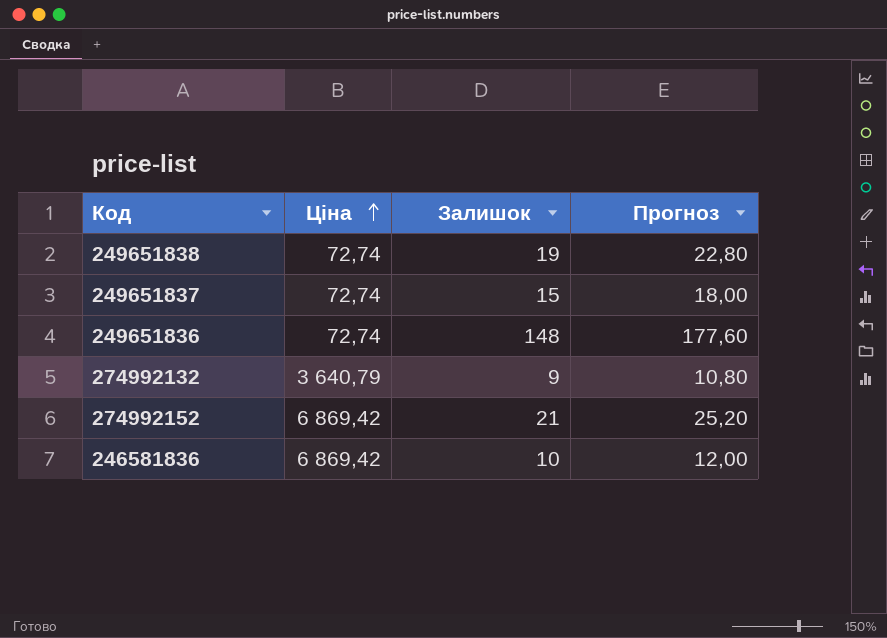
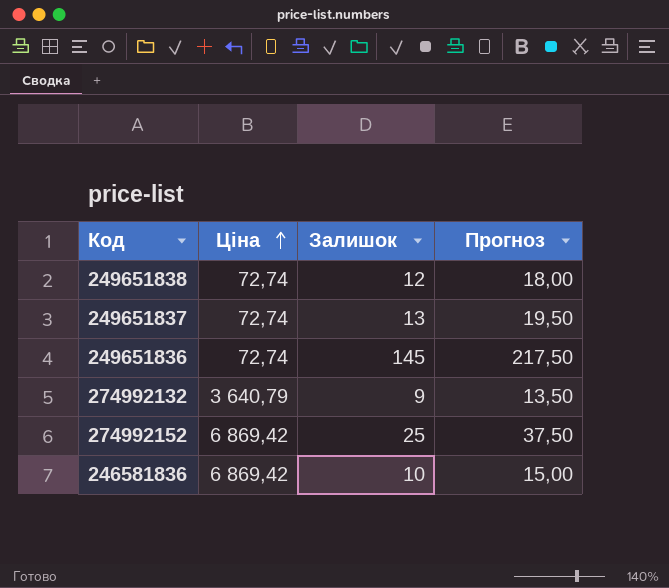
column Прогноз | formula: [Залишок] * 1,2 -> [Залишок] * 1,5
249651838 | Залишок: 19 -> 12
249651837 | Залишок: 15 -> 13
249651836 | Залишок: 148 -> 145
274992152 | Залишок: 21 -> 25

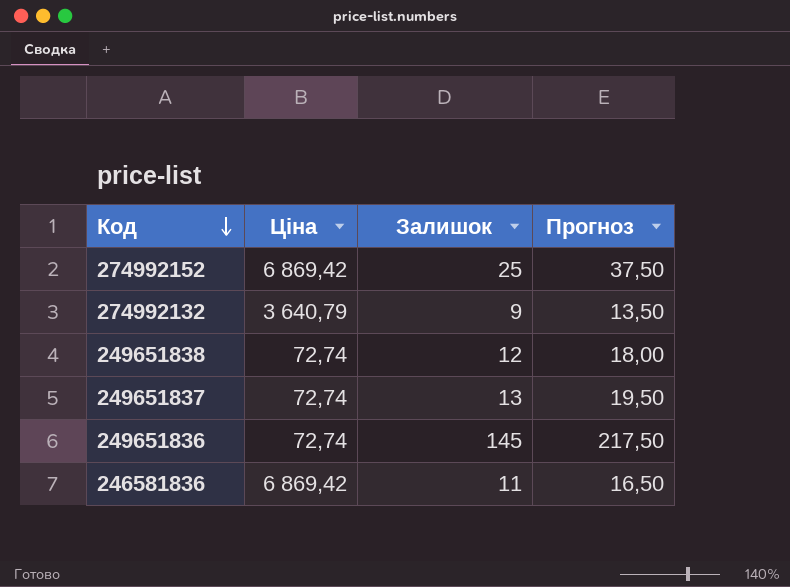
row order: Ціна ascending -> Код descending
246581836 | Залишок: 10 -> 11
246581836 | Прогноз: 15,00 -> 16,50

